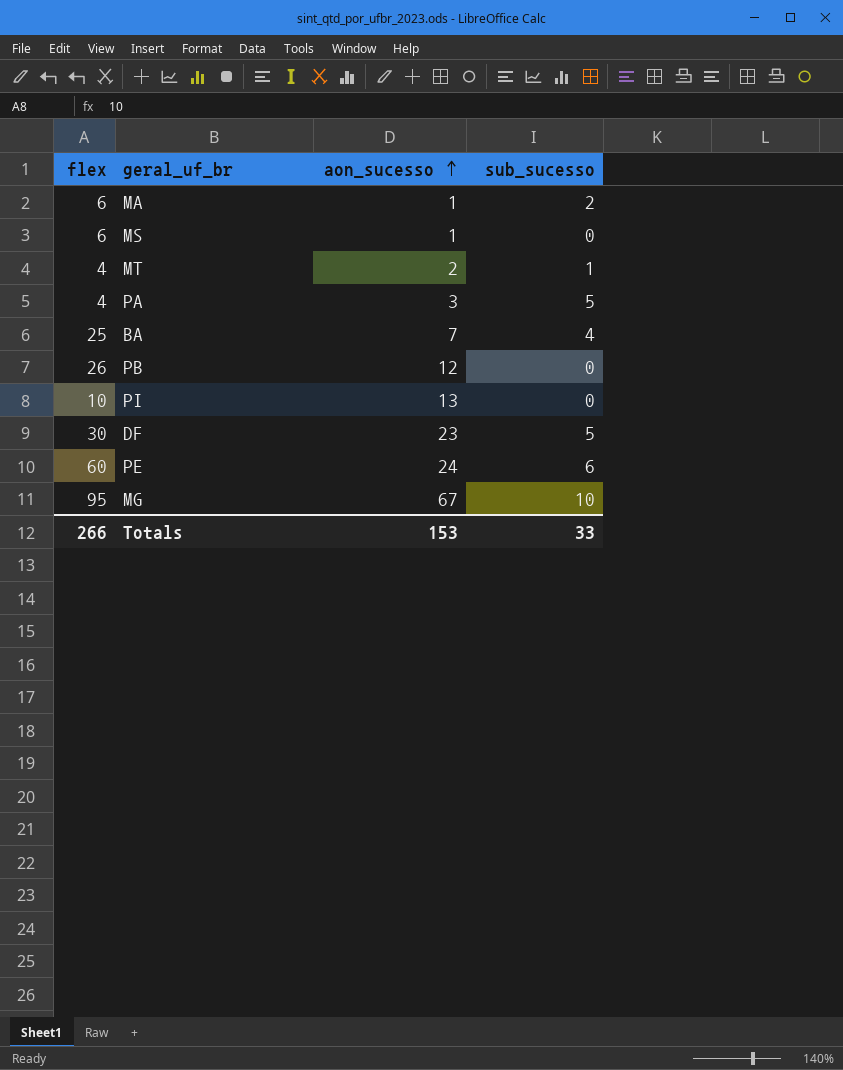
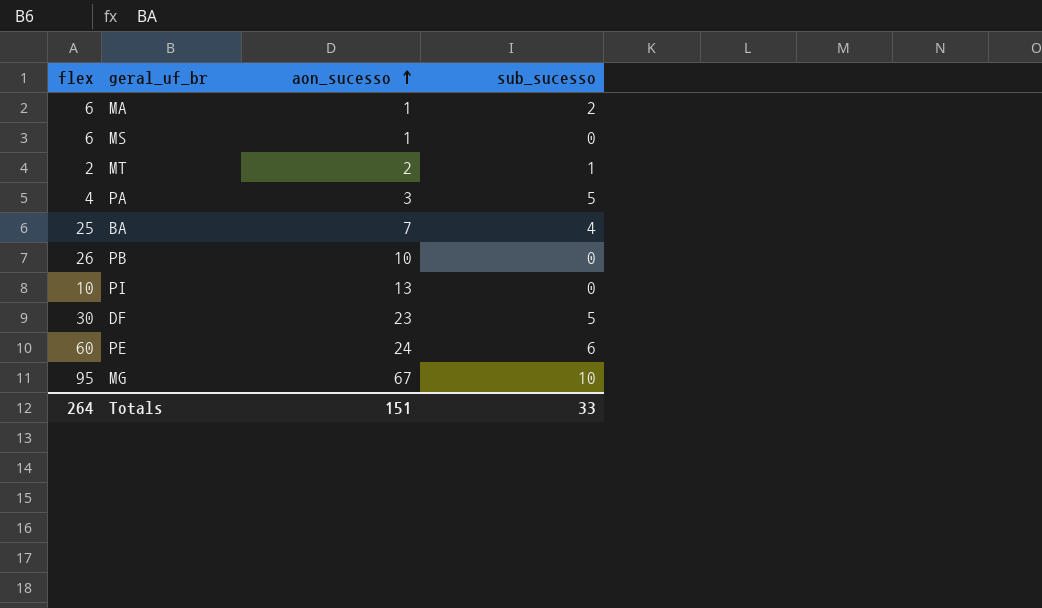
MT | flex: 4 -> 2
PB | aon_sucesso: 12 -> 10
Totals | flex: 266 -> 264
Totals | aon_sucesso: 153 -> 151

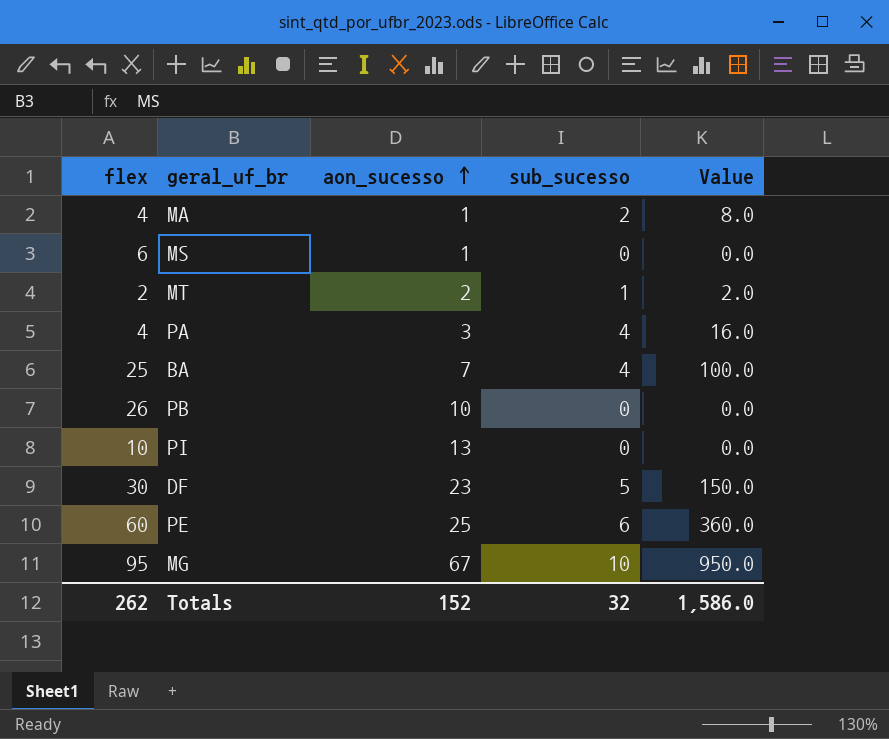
column Value | formula: none -> [flex] * [sub_sucesso]
MA | flex: 6 -> 4
PA | sub_sucesso: 5 -> 4
PE | aon_sucesso: 24 -> 25
Totals | flex: 264 -> 262
Totals | aon_sucesso: 151 -> 152
Totals | sub_sucesso: 33 -> 32

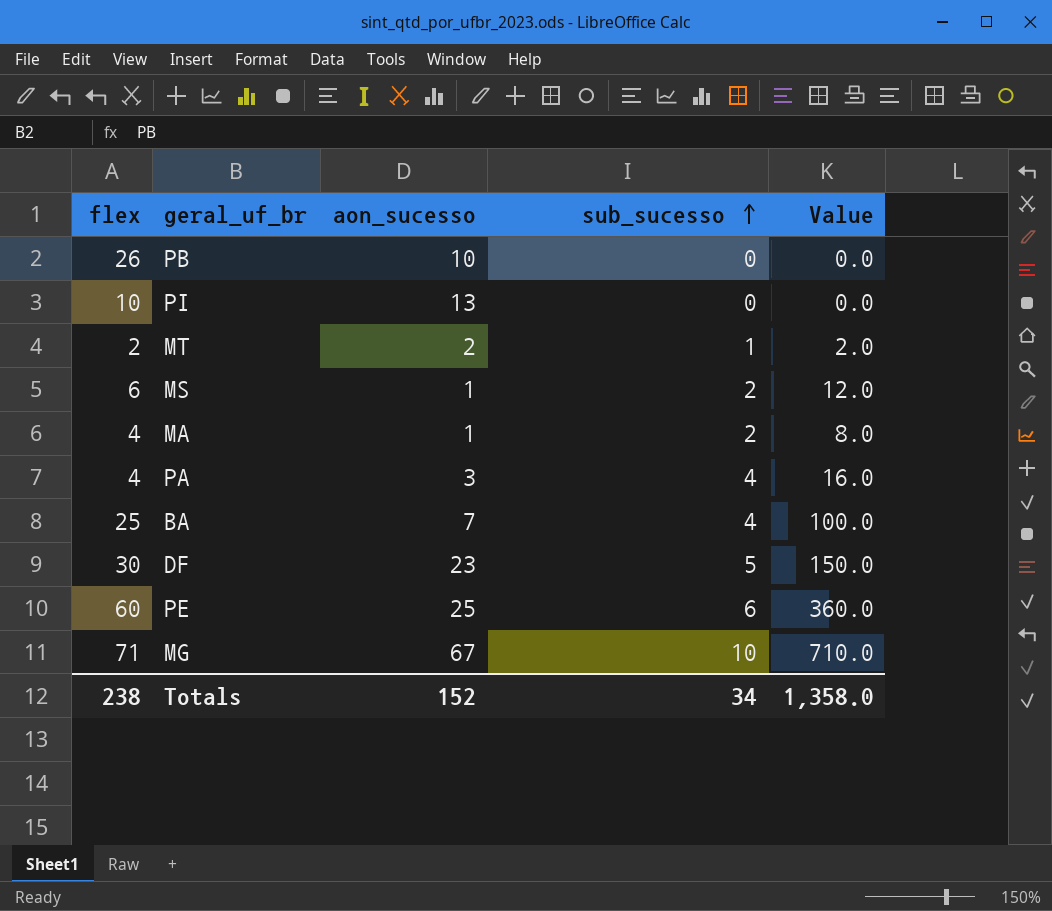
row order: aon_sucesso ascending -> sub_sucesso ascending
MS | sub_sucesso: 0 -> 2
MS | Value: 0.0 -> 12.0
MG | flex: 95 -> 71
MG | Value: 950.0 -> 710.0
Totals | flex: 262 -> 238
Totals | sub_sucesso: 32 -> 34
Totals | Value: 1,586.0 -> 1,358.0

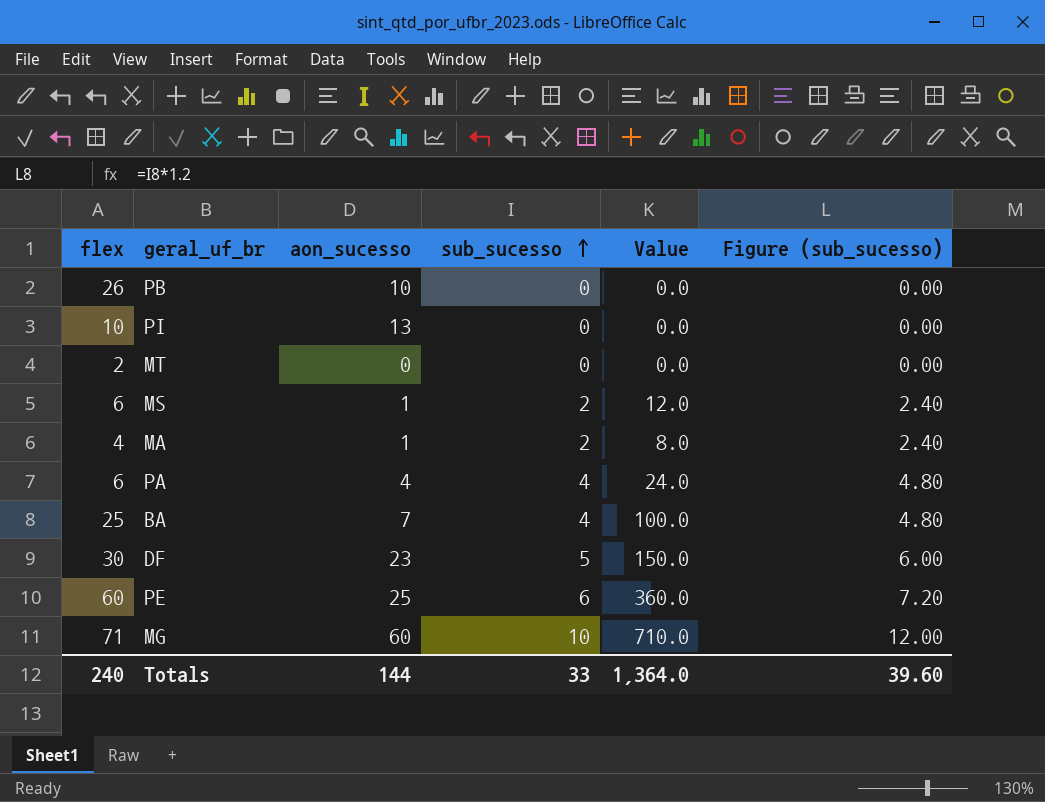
column Figure (sub_sucesso) | formula: none -> [sub_sucesso] * 1.2
MT | aon_sucesso: 2 -> 0
MT | sub_sucesso: 1 -> 0
MT | Value: 2.0 -> 0.0
PA | flex: 4 -> 6
PA | aon_sucesso: 3 -> 4
PA | Value: 16.0 -> 24.0
MG | aon_sucesso: 67 -> 60
Totals | flex: 238 -> 240
Totals | aon_sucesso: 152 -> 144
Totals | sub_sucesso: 34 -> 33
Totals | Value: 1,358.0 -> 1,364.0

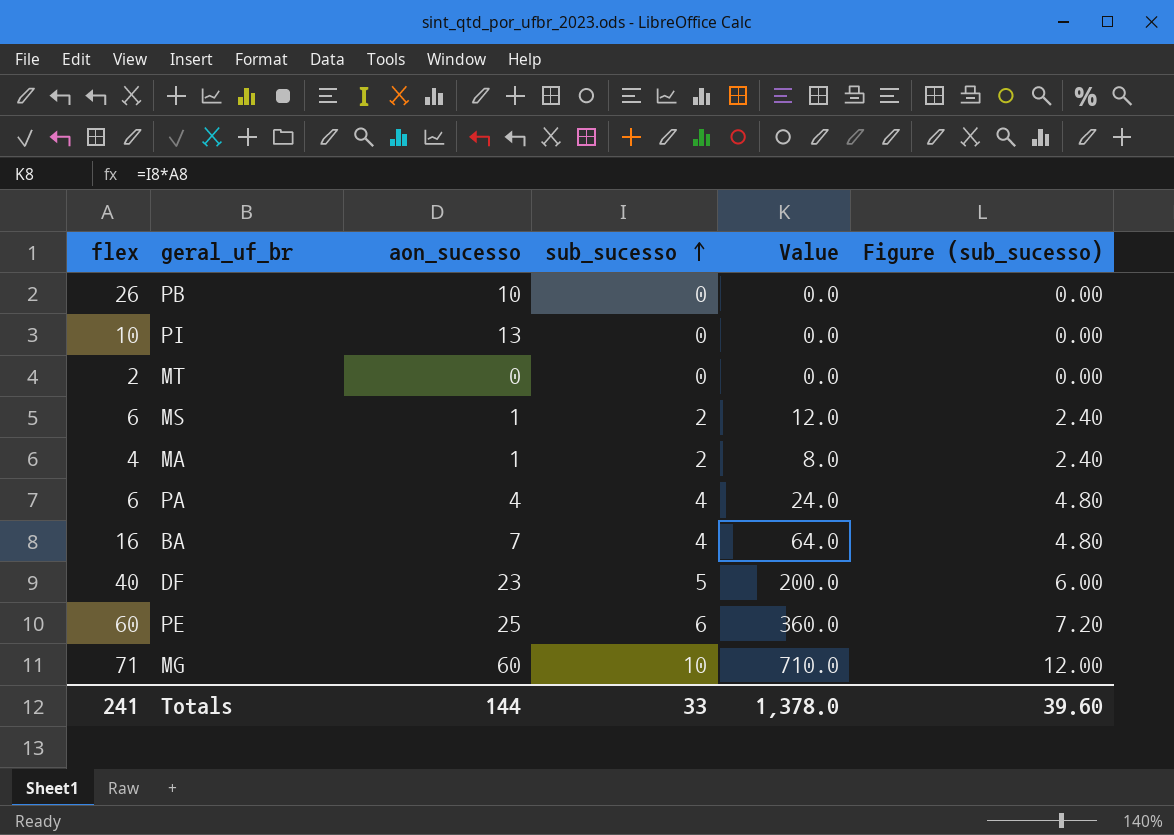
BA | flex: 25 -> 16
BA | Value: 100.0 -> 64.0
DF | flex: 30 -> 40
DF | Value: 150.0 -> 200.0
Totals | flex: 240 -> 241
Totals | Value: 1,364.0 -> 1,378.0

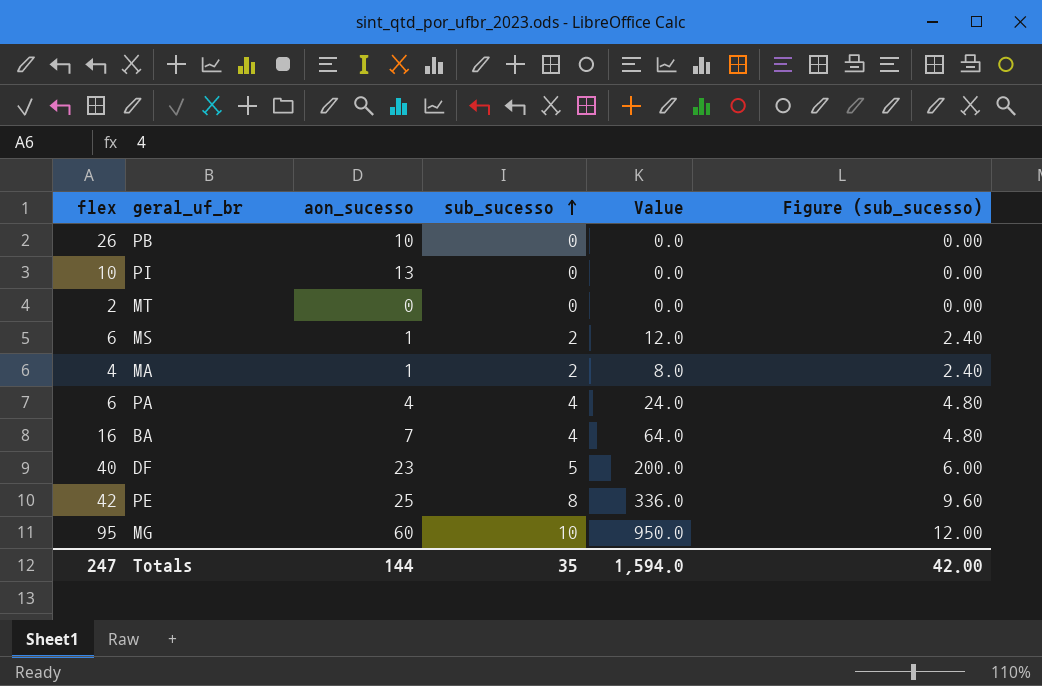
PE | flex: 60 -> 42
PE | sub_sucesso: 6 -> 8
PE | Value: 360.0 -> 336.0
PE | Figure (sub_sucesso): 7.20 -> 9.60
MG | flex: 71 -> 95
MG | Value: 710.0 -> 950.0
Totals | flex: 241 -> 247
Totals | sub_sucesso: 33 -> 35
Totals | Value: 1,378.0 -> 1,594.0
Totals | Figure (sub_sucesso): 39.60 -> 42.00

